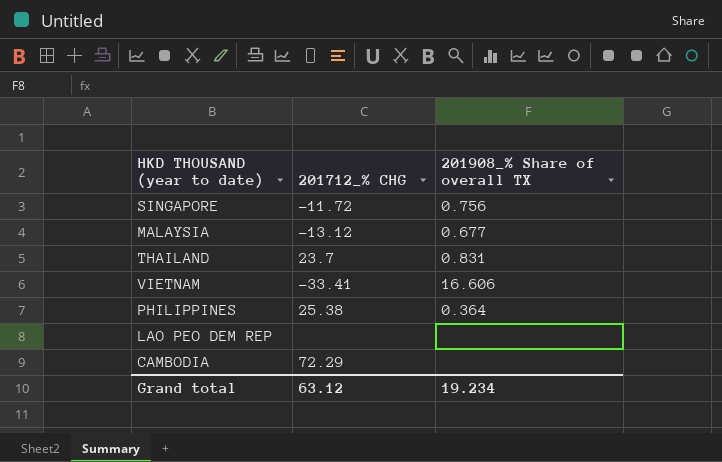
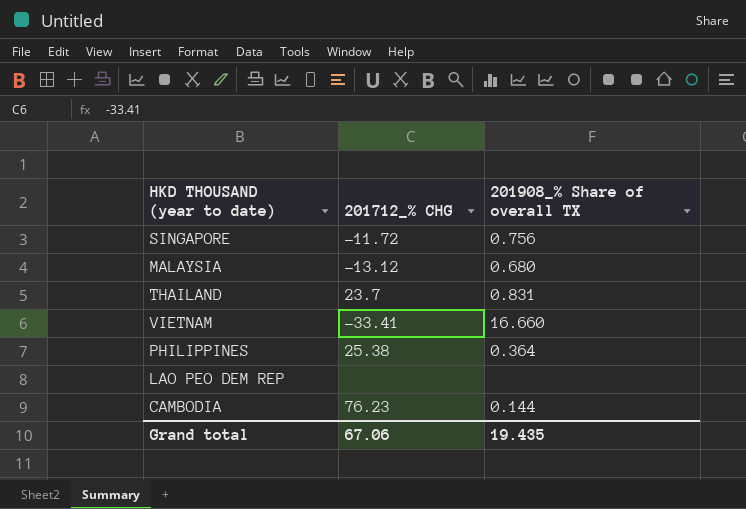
MALAYSIA | 201908_% Share of overall TX: 0.677 -> 0.680
VIETNAM | 201908_% Share of overall TX: 16.606 -> 16.660
CAMBODIA | 201712_% CHG: 72.29 -> 76.23
CAMBODIA | 201908_% Share of overall TX: none -> 0.144
Grand total | 201712_% CHG: 63.12 -> 67.06
Grand total | 201908_% Share of overall TX: 19.234 -> 19.435

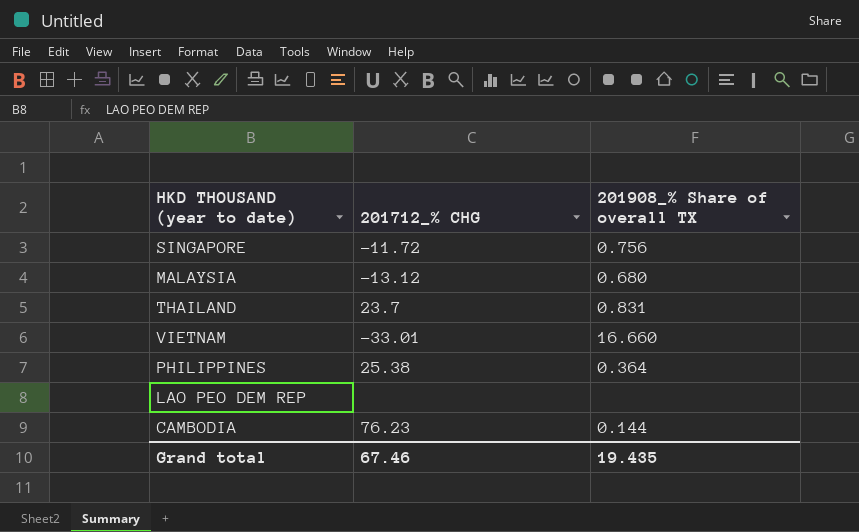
VIETNAM | 201712_% CHG: -33.41 -> -33.01
Grand total | 201712_% CHG: 67.06 -> 67.46

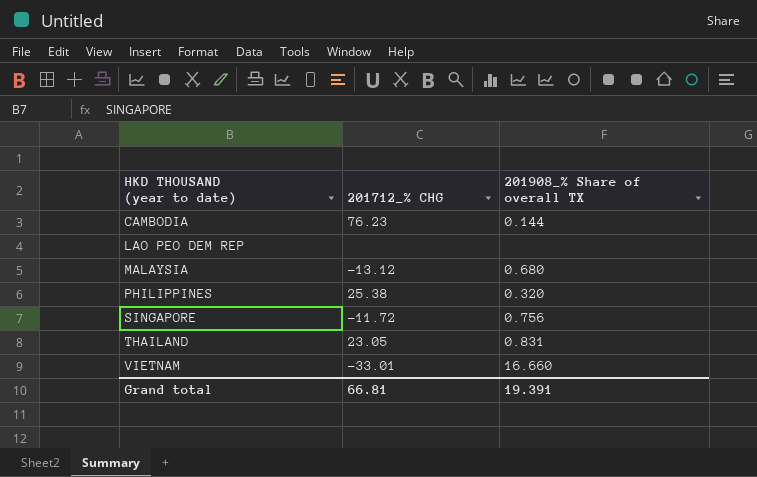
row order: none -> HKD THOUSAND (year to date) ascending
PHILIPPINES | 201908_% Share of overall TX: 0.364 -> 0.320
THAILAND | 201712_% CHG: 23.7 -> 23.05
Grand total | 201712_% CHG: 67.46 -> 66.81
Grand total | 201908_% Share of overall TX: 19.435 -> 19.391

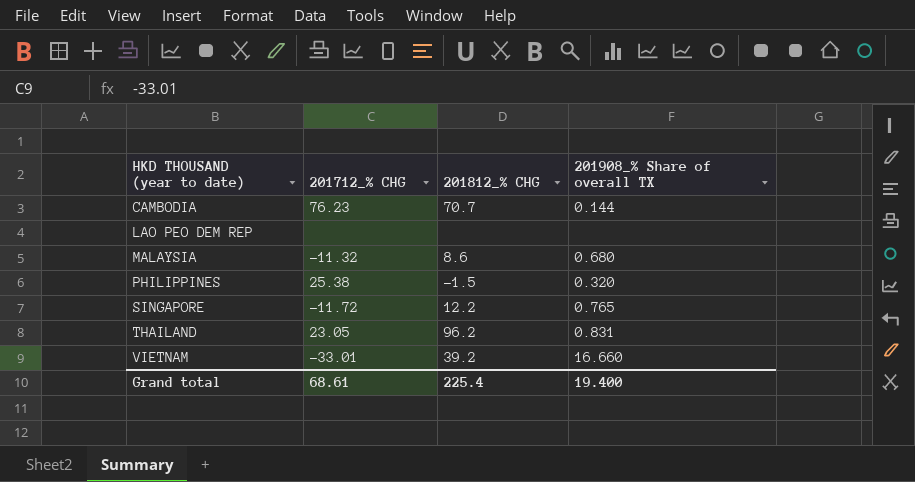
column 201812_% CHG | position: none -> 3
MALAYSIA | 201712_% CHG: -13.12 -> -11.32
SINGAPORE | 201908_% Share of overall TX: 0.756 -> 0.765
Grand total | 201712_% CHG: 66.81 -> 68.61
Grand total | 201908_% Share of overall TX: 19.391 -> 19.400

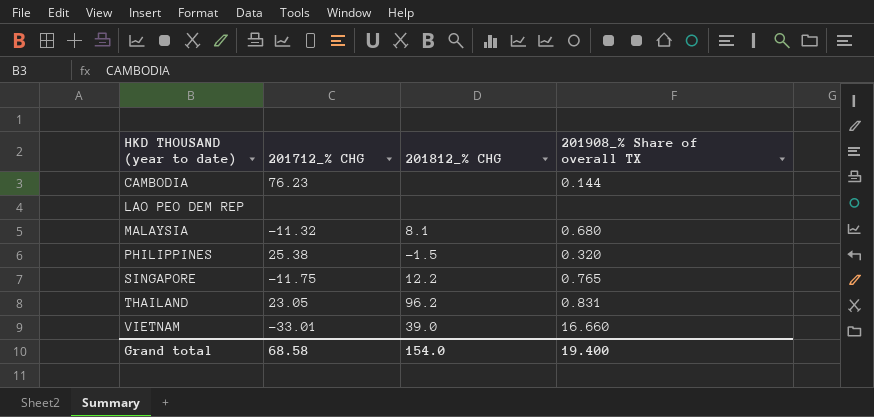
CAMBODIA | 201812_% CHG: 70.7 -> none
MALAYSIA | 201812_% CHG: 8.6 -> 8.1
SINGAPORE | 201712_% CHG: -11.72 -> -11.75
VIETNAM | 201812_% CHG: 39.2 -> 39.0
Grand total | 201712_% CHG: 68.61 -> 68.58
Grand total | 201812_% CHG: 225.4 -> 154.0

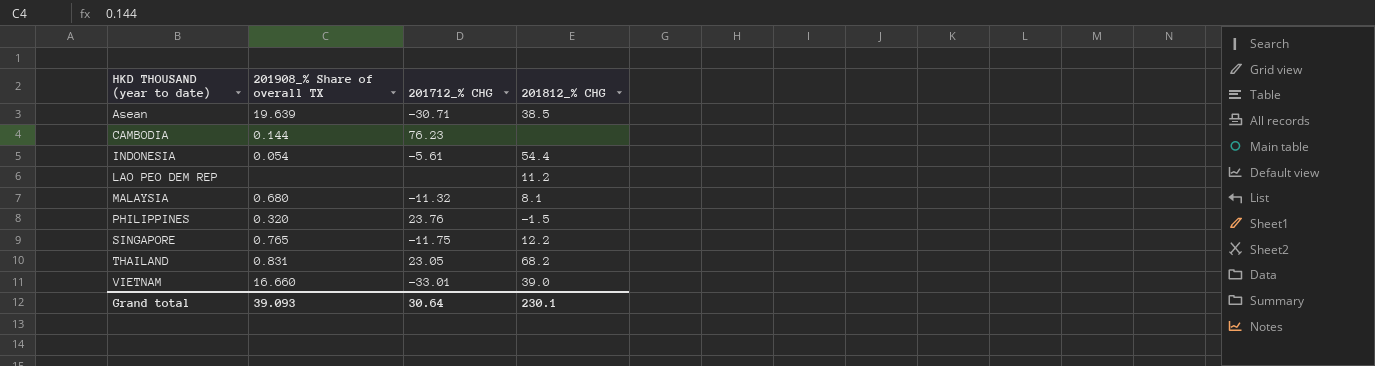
column 201908_% Share of overall TX | position: 4 -> 2
row Asean: none -> 19.639 | -30.71 | 38.5
row INDONESIA: none -> 0.054 | -5.61 | 54.4
LAO PEO DEM REP | 201812_% CHG: none -> 11.2
PHILIPPINES | 201712_% CHG: 25.38 -> 23.76
THAILAND | 201812_% CHG: 96.2 -> 68.2
Grand total | 201908_% Share of overall TX: 19.400 -> 39.093
Grand total | 201712_% CHG: 68.58 -> 30.64
Grand total | 201812_% CHG: 154.0 -> 230.1

